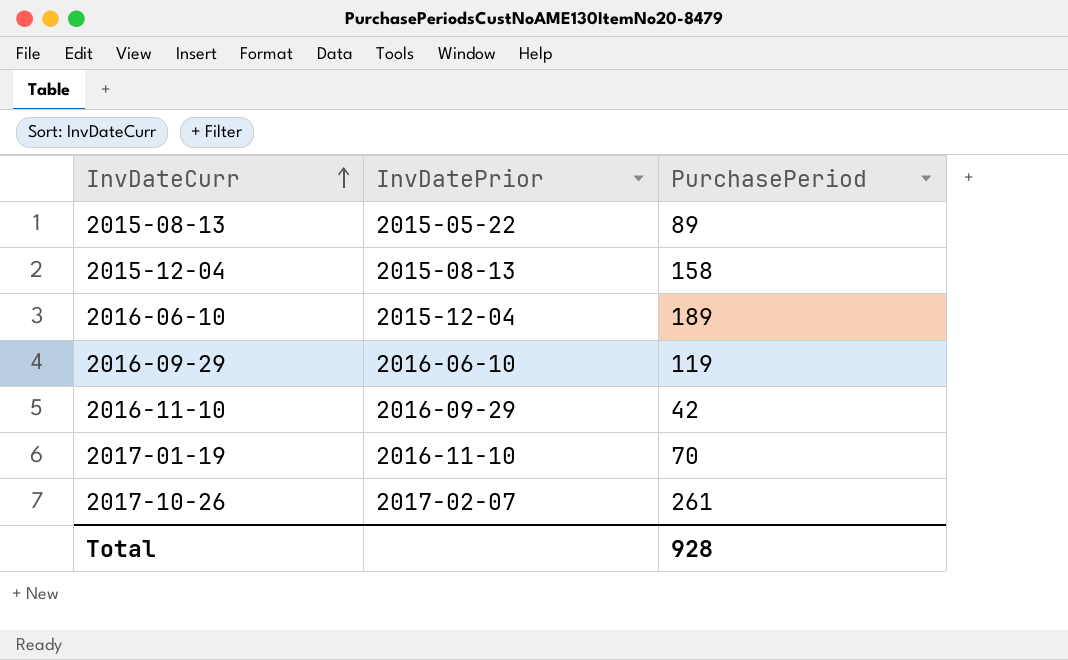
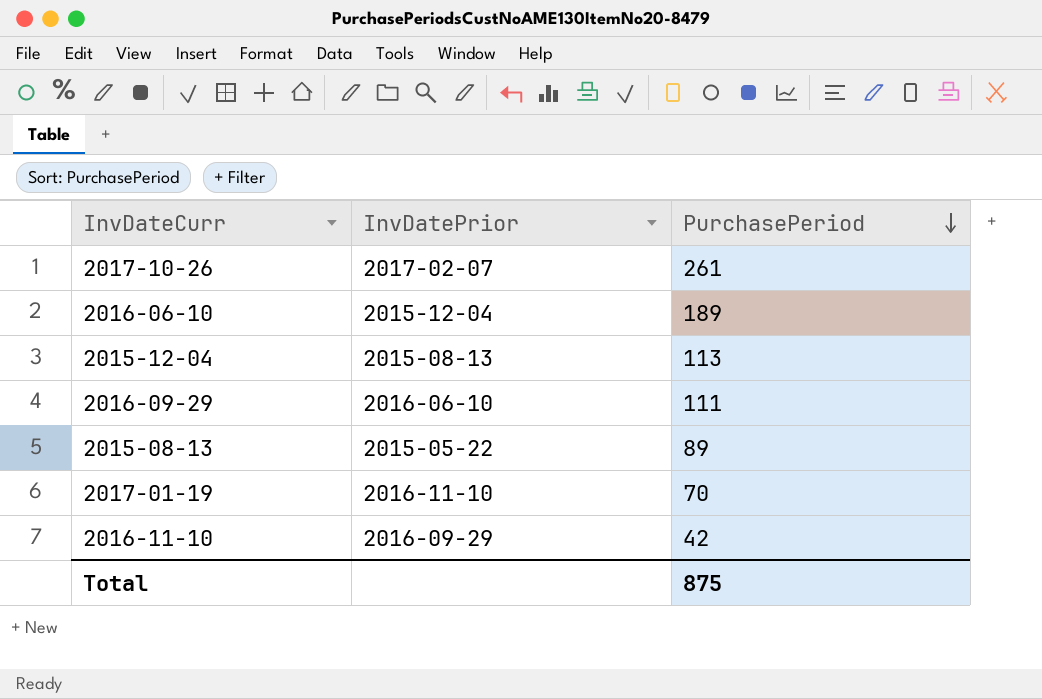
row order: InvDateCurr ascending -> PurchasePeriod descending
2015-12-04 | PurchasePeriod: 158 -> 113
2016-09-29 | PurchasePeriod: 119 -> 111
Total | PurchasePeriod: 928 -> 875

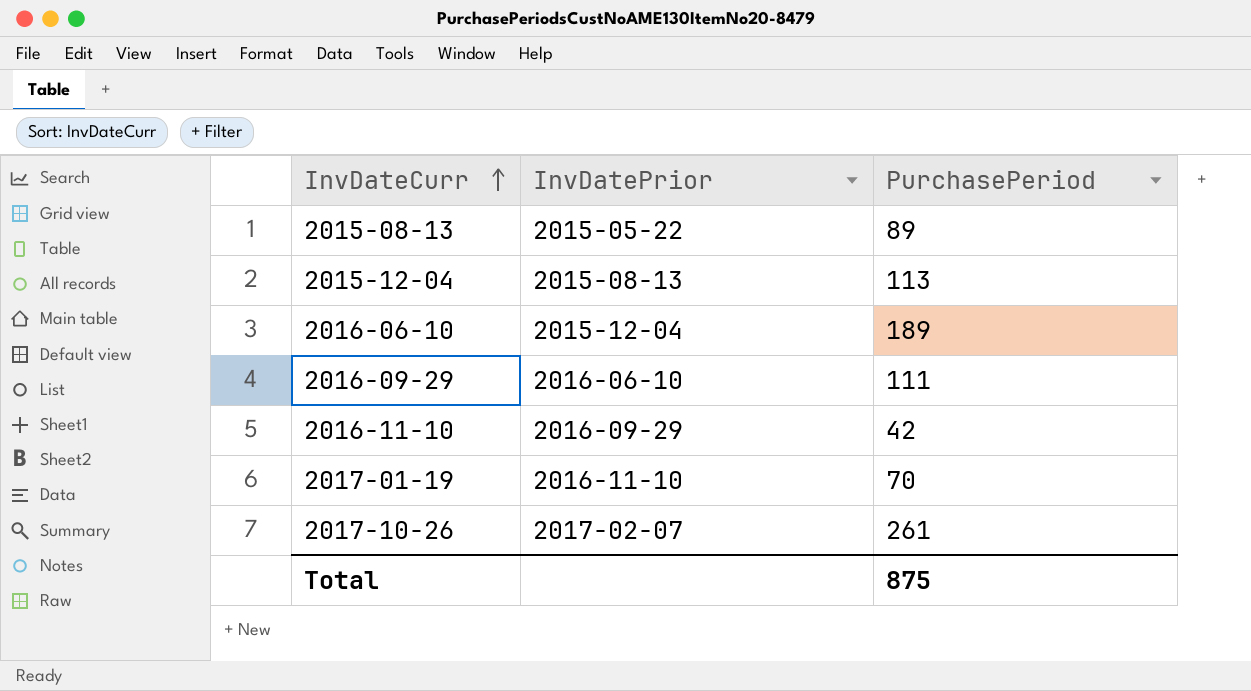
row order: PurchasePeriod descending -> InvDateCurr ascending

